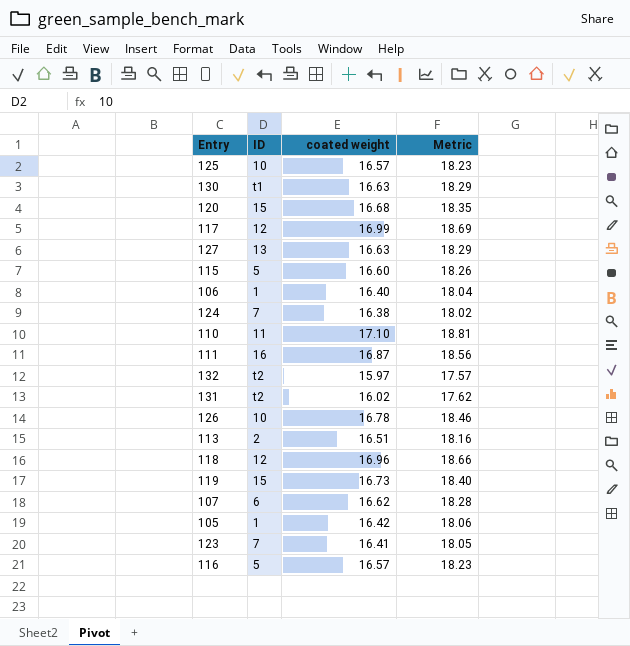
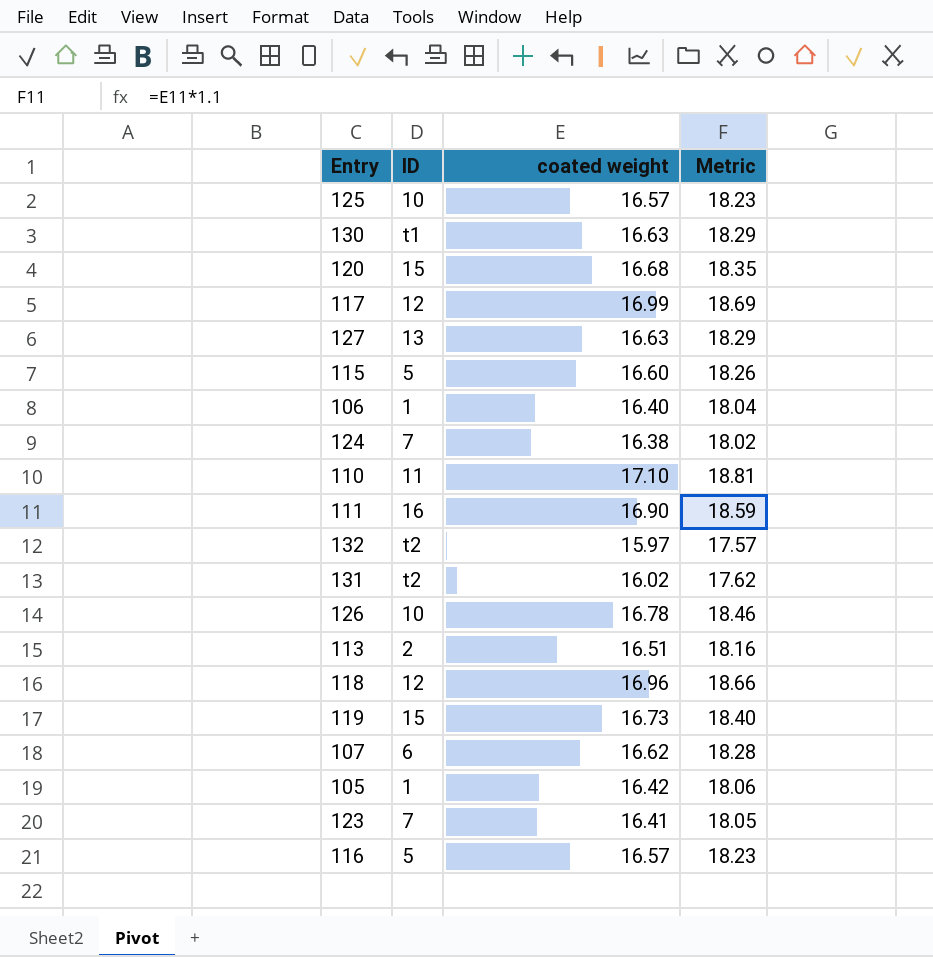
111 | coated weight: 16.87 -> 16.90
111 | Metric: 18.56 -> 18.59

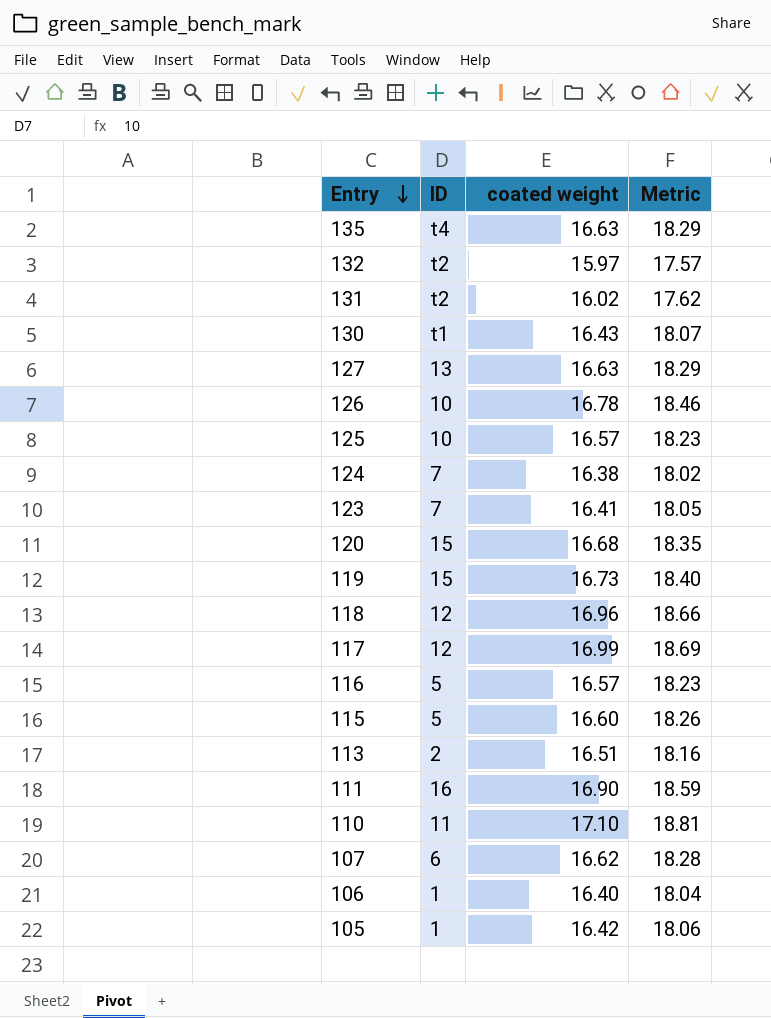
row order: none -> Entry descending
row 135: none -> t4 | 16.63 | 18.29
130 | coated weight: 16.63 -> 16.43
130 | Metric: 18.29 -> 18.07

